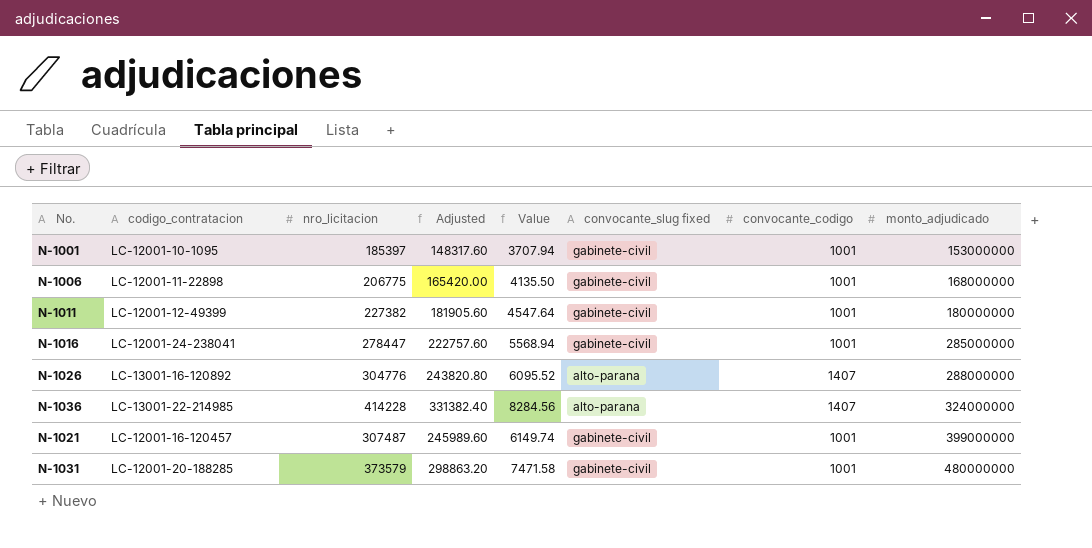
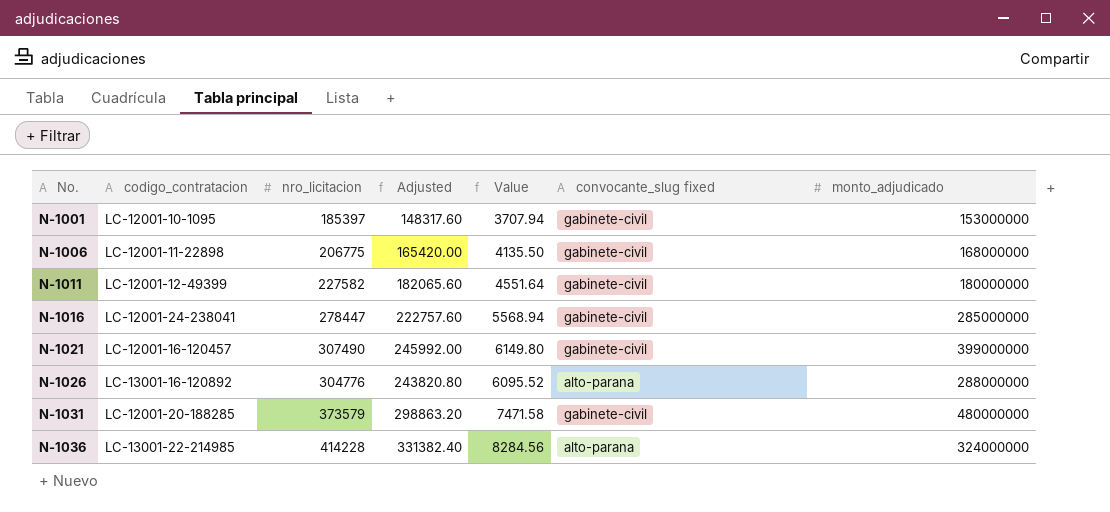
row order: monto_adjudicado ascending -> No. ascending
column convocante_codigo | position: 7 -> none
N-1011 | nro_licitacion: 227382 -> 227582
N-1011 | Adjusted: 181905.60 -> 182065.60
N-1011 | Value: 4547.64 -> 4551.64
N-1021 | nro_licitacion: 307487 -> 307490
N-1021 | Adjusted: 245989.60 -> 245992.00
N-1021 | Value: 6149.74 -> 6149.80

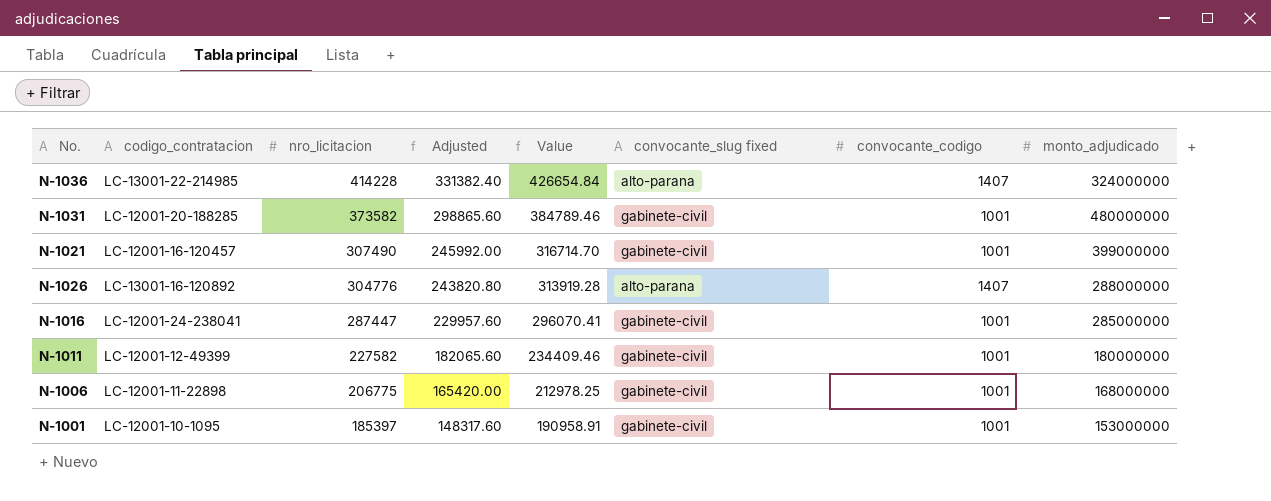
row order: No. ascending -> nro_licitacion descending
column Value | formula: [nro_licitacion] * 0.02 -> [nro_licitacion] * 1.03
column convocante_codigo | position: none -> 7
N-1031 | nro_licitacion: 373579 -> 373582
N-1031 | Adjusted: 298863.20 -> 298865.60
N-1016 | nro_licitacion: 278447 -> 287447
N-1016 | Adjusted: 222757.60 -> 229957.60

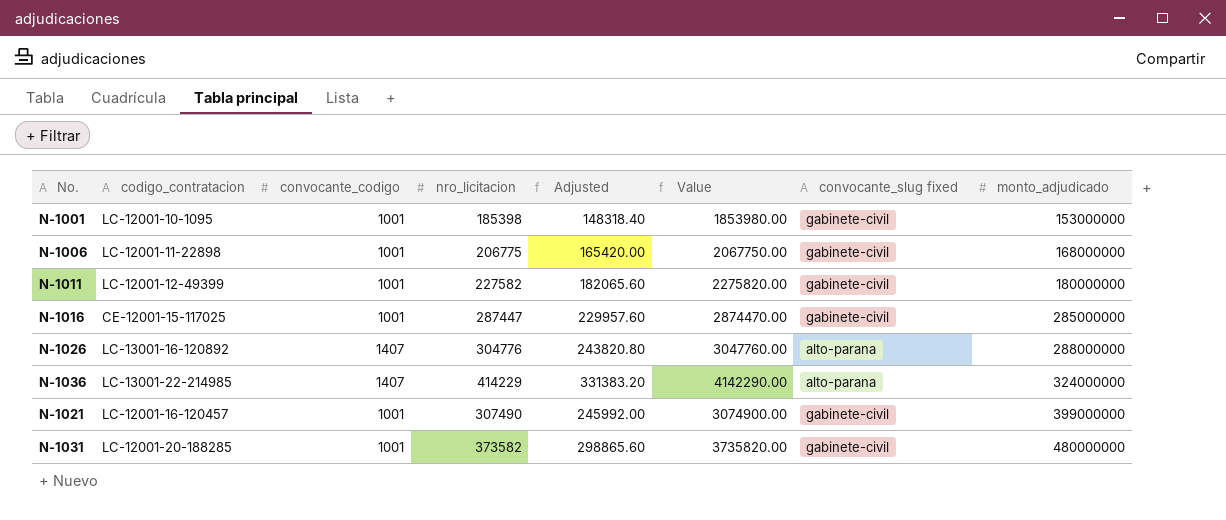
row order: nro_licitacion descending -> monto_adjudicado ascending
column convocante_codigo | position: 7 -> 3
column Value | formula: [nro_licitacion] * 1.03 -> [nro_licitacion] * 10
N-1001 | nro_licitacion: 185397 -> 185398
N-1001 | Adjusted: 148317.60 -> 148318.40
N-1016 | codigo_contratacion: LC-12001-24-238041 -> CE-12001-15-117025
N-1036 | nro_licitacion: 414228 -> 414229
N-1036 | Adjusted: 331382.40 -> 331383.20

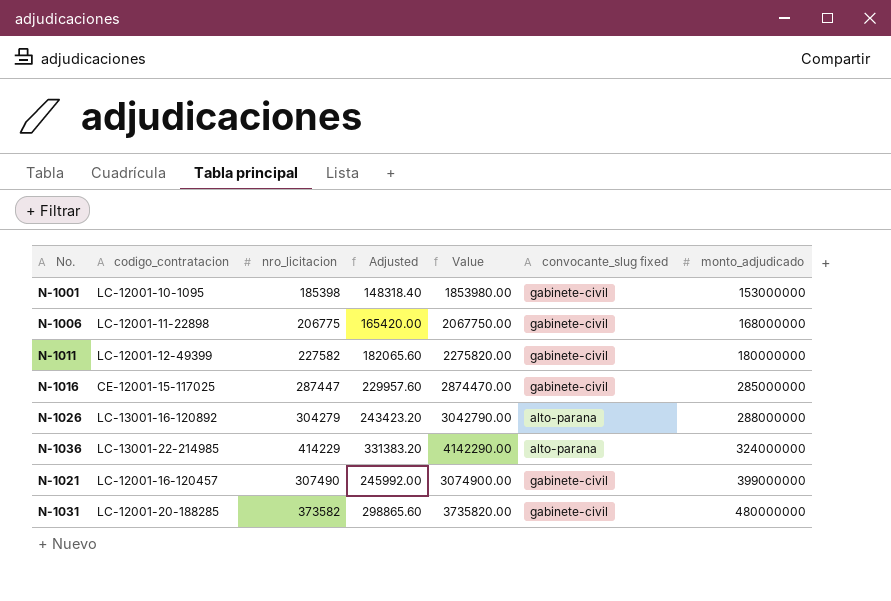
column convocante_codigo | position: 3 -> none
N-1026 | nro_licitacion: 304776 -> 304279
N-1026 | Adjusted: 243820.80 -> 243423.20
N-1026 | Value: 3047760.00 -> 3042790.00

